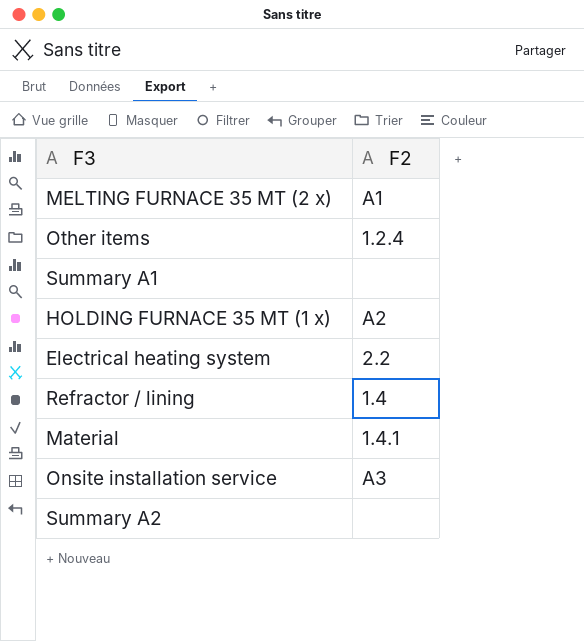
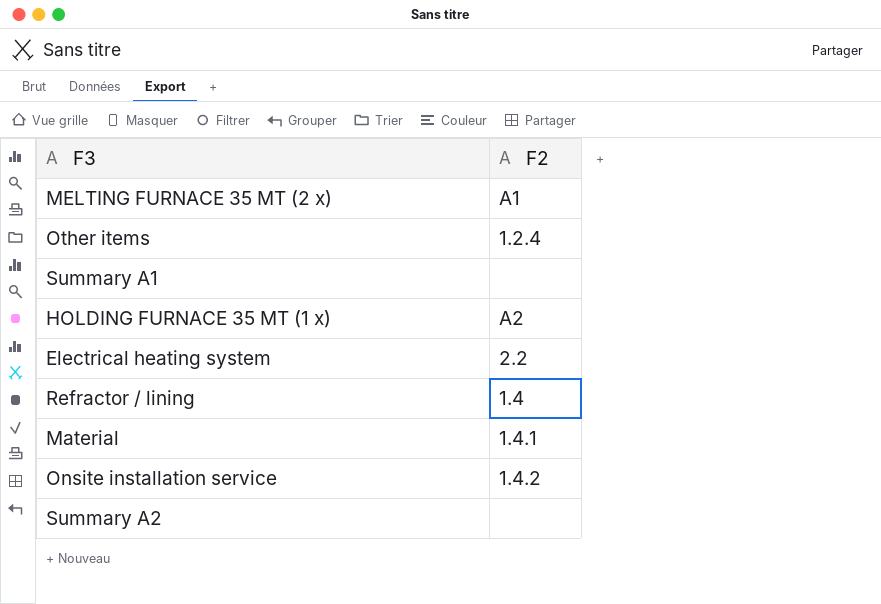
Onsite installation service | F2: A3 -> 1.4.2

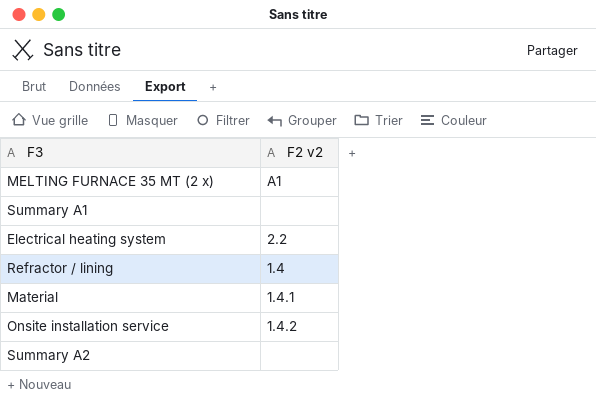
column name: F2 -> F2 v2
row Other items: 1.2.4 -> none
row HOLDING FURNACE 35 MT (1 x): A2 -> none

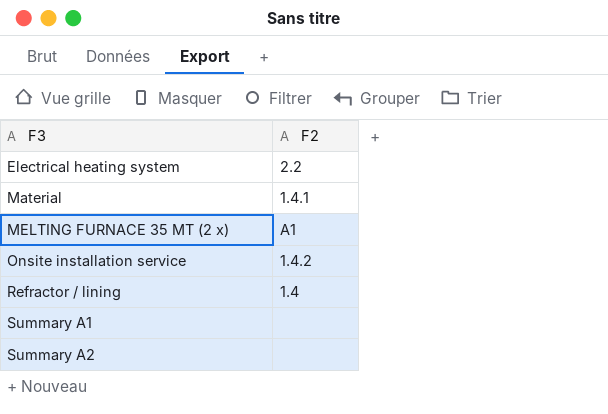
row order: none -> F3 ascending
column name: F2 v2 -> F2

